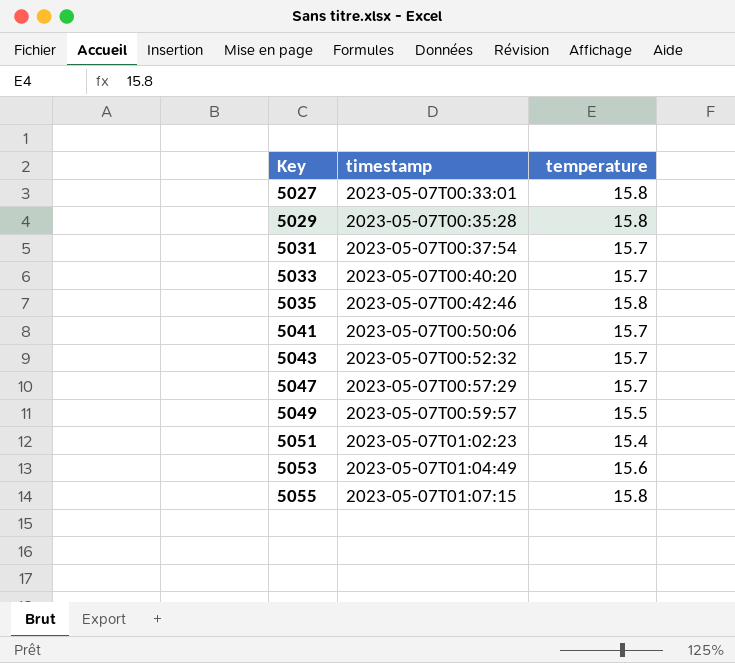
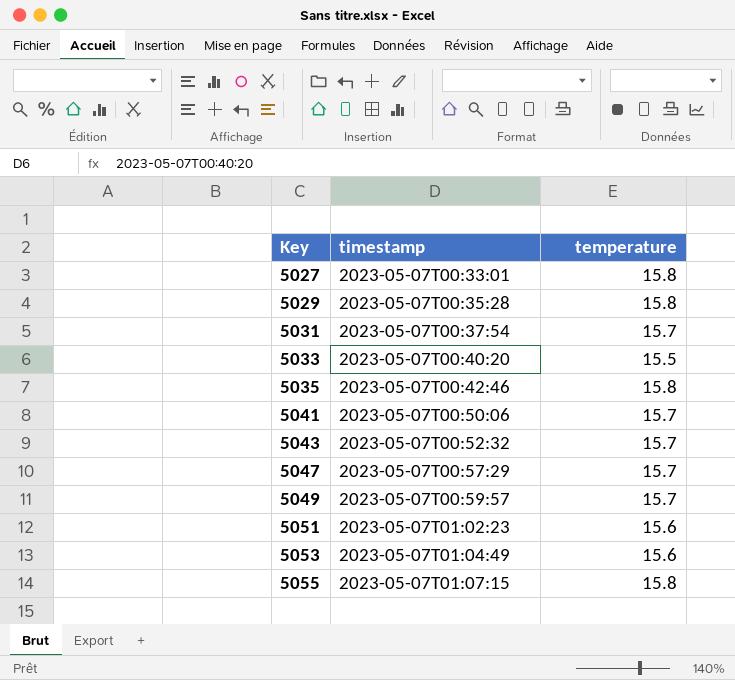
5033 | temperature: 15.7 -> 15.5
5049 | temperature: 15.5 -> 15.7
5051 | temperature: 15.4 -> 15.6

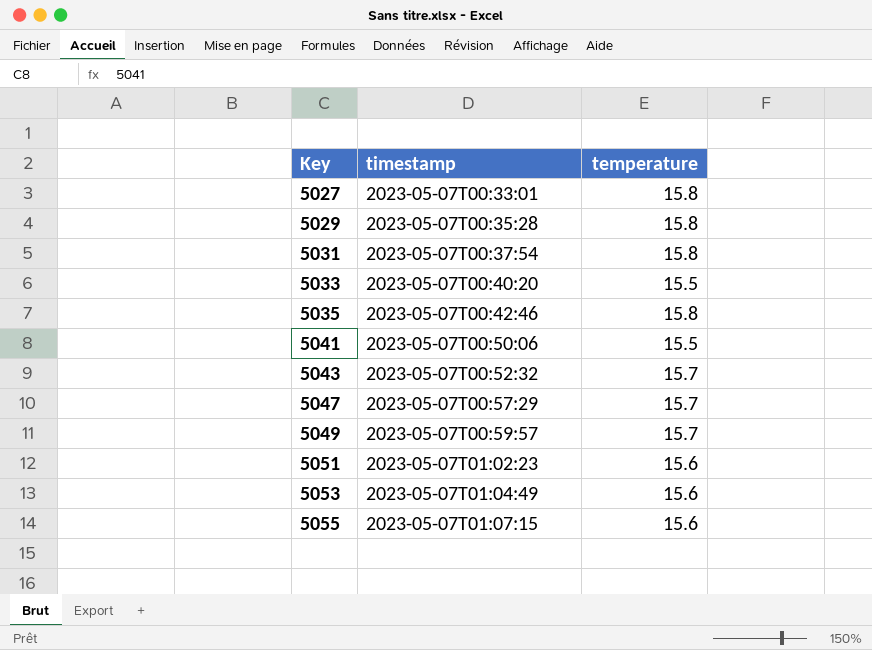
5031 | temperature: 15.7 -> 15.8
5041 | temperature: 15.7 -> 15.5
5055 | temperature: 15.8 -> 15.6

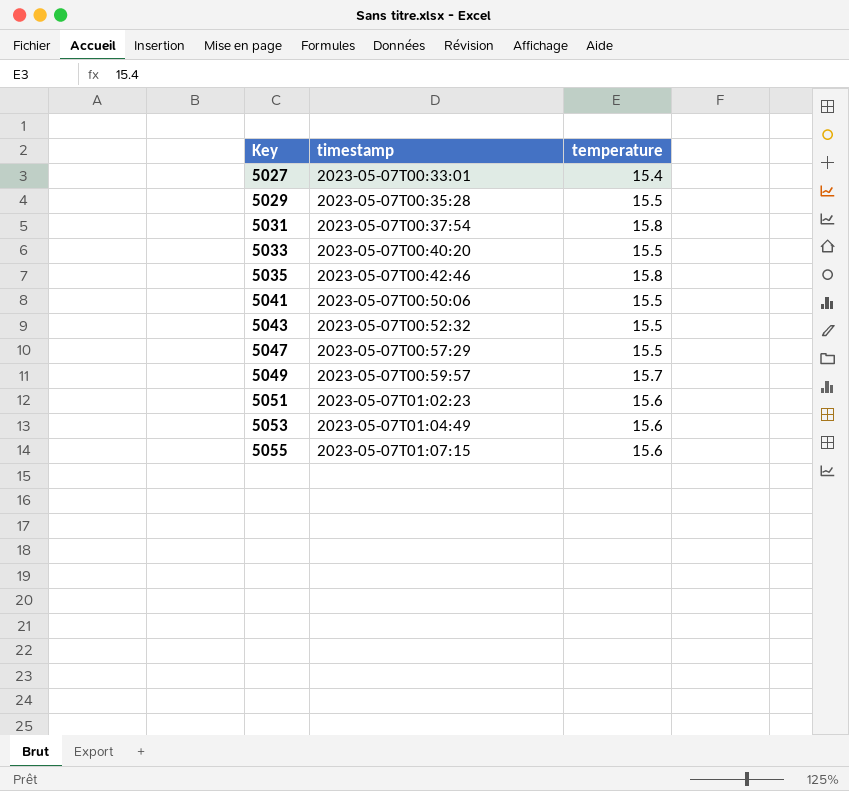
5027 | temperature: 15.8 -> 15.4
5029 | temperature: 15.8 -> 15.5
5043 | temperature: 15.7 -> 15.5
5047 | temperature: 15.7 -> 15.5

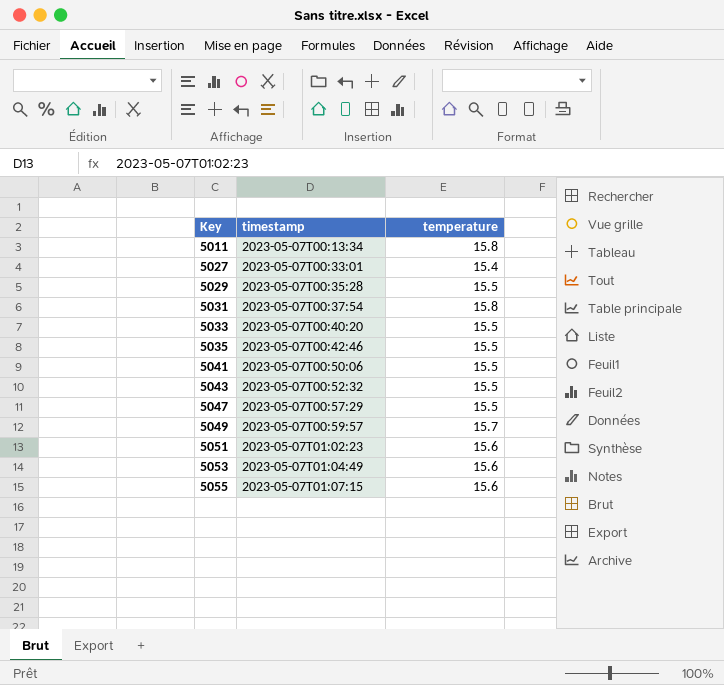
row 5011: none -> 2023-05-07T00:13:34 | 15.8
5035 | temperature: 15.8 -> 15.5

